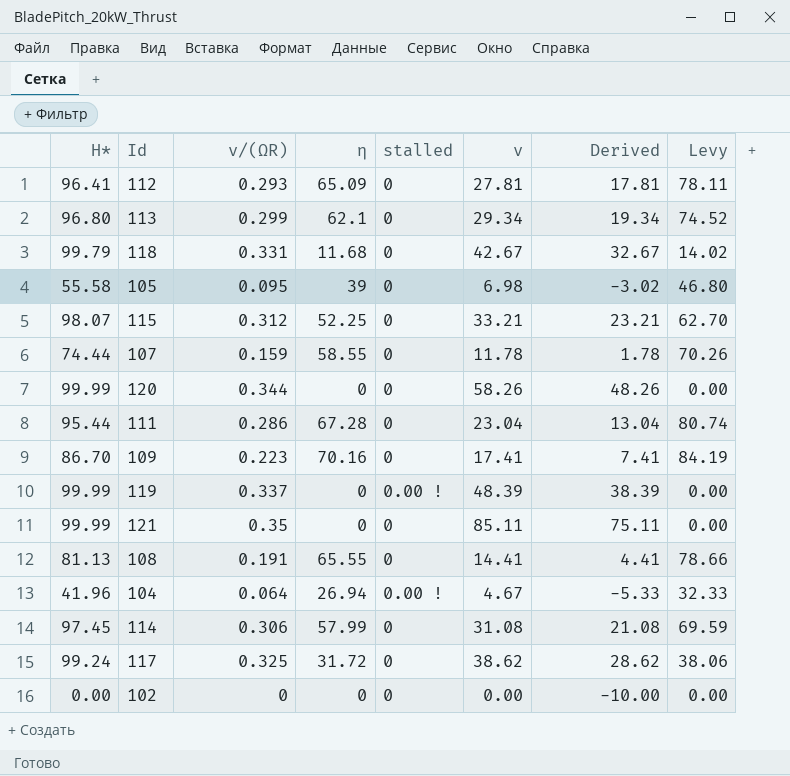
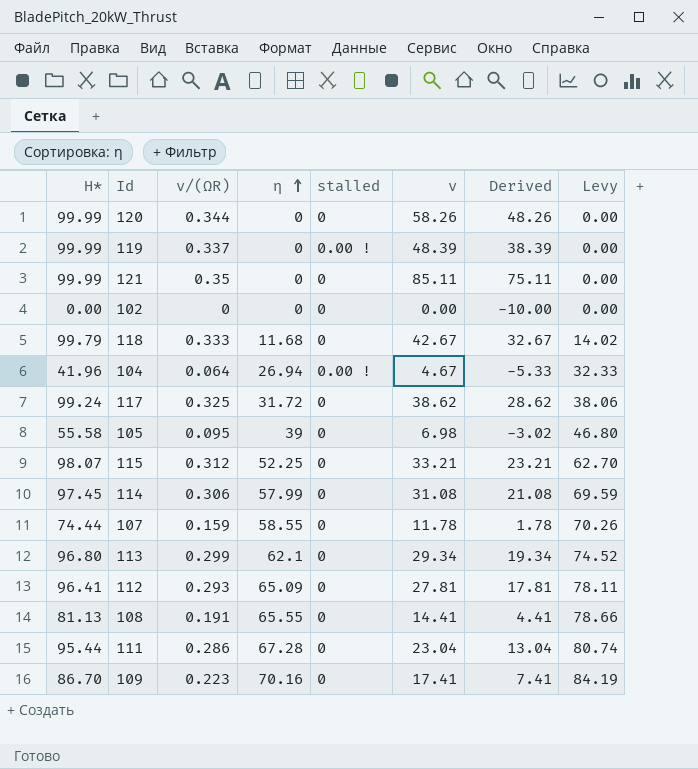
row order: none -> η ascending
118 | v/(ΩR): 0.331 -> 0.333

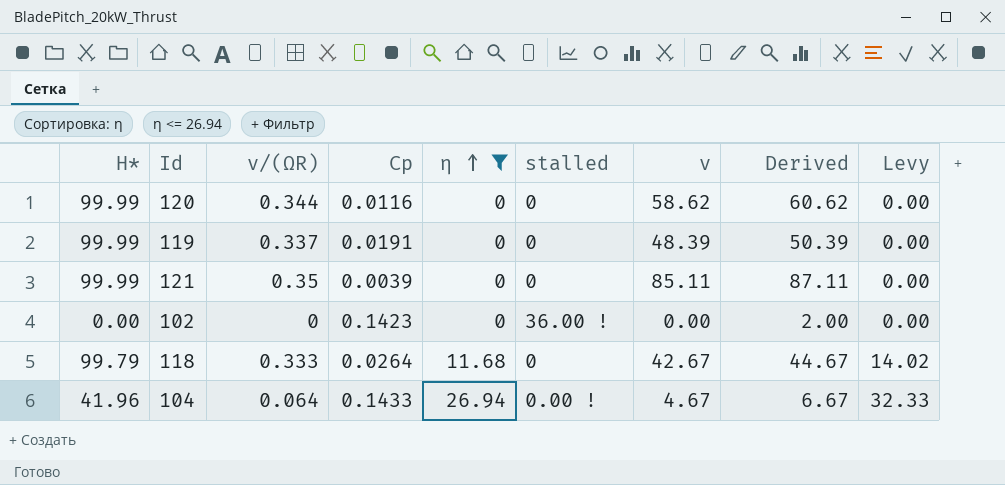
filter: none -> η <= 26.94
column Cp | position: none -> 4
column Derived | formula: [v] - 10 -> [v] + 2
120 | v: 58.26 -> 58.62
119 | stalled: 0.00 ! -> 0
102 | stalled: 0 -> 36.00 !

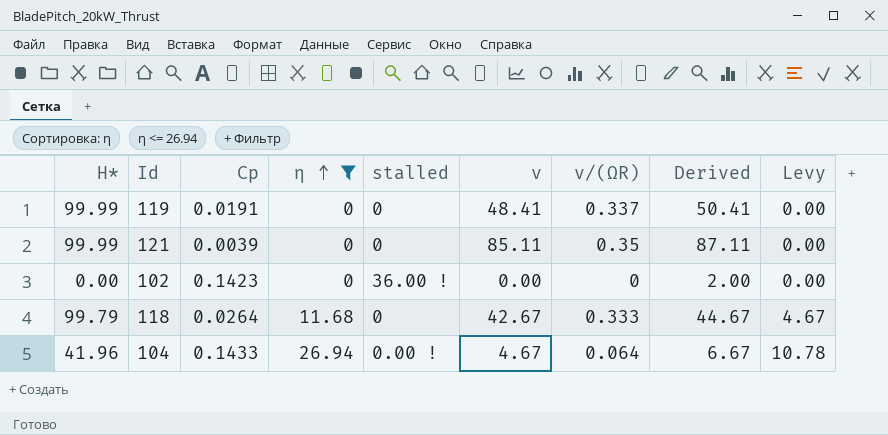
column v/(ΩR) | position: 3 -> 7
column Levy | formula: [η] * 1.2 -> [η] * 0.4
row 120: 99.99 | 0.344 | 0.0116 | 0 | 0 | 58.62 | 60.62 | 0.00 -> none
119 | v: 48.39 -> 48.41
119 | Derived: 50.39 -> 50.41

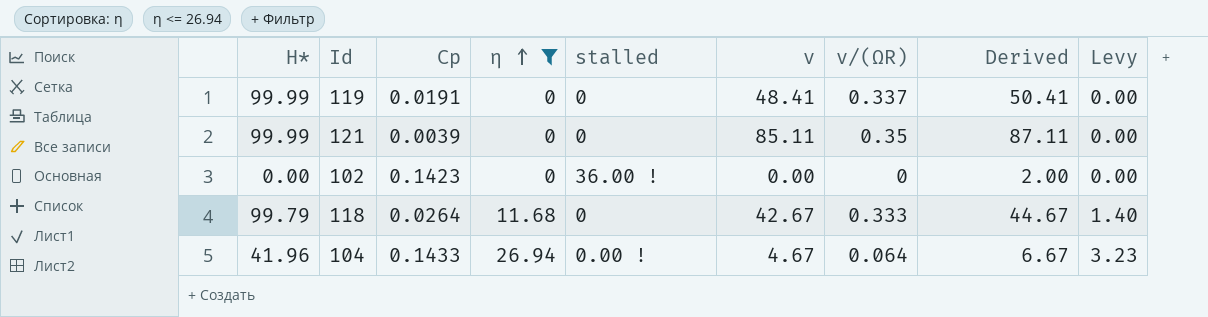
column Levy | formula: [η] * 0.4 -> [η] * 0.12

